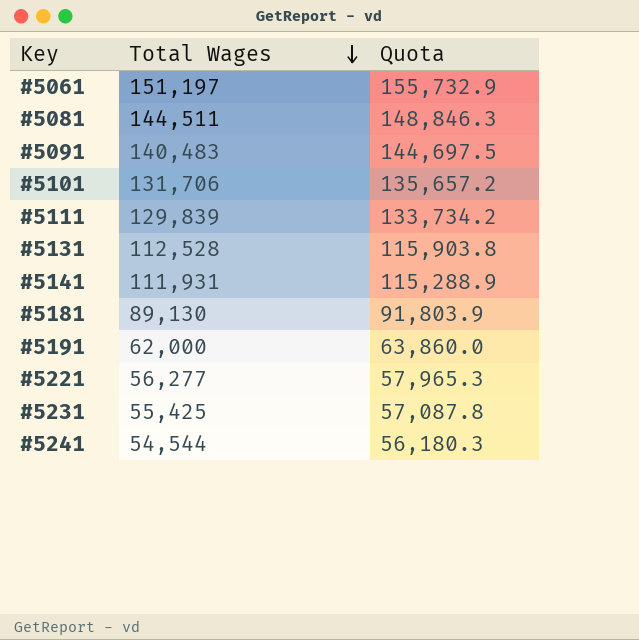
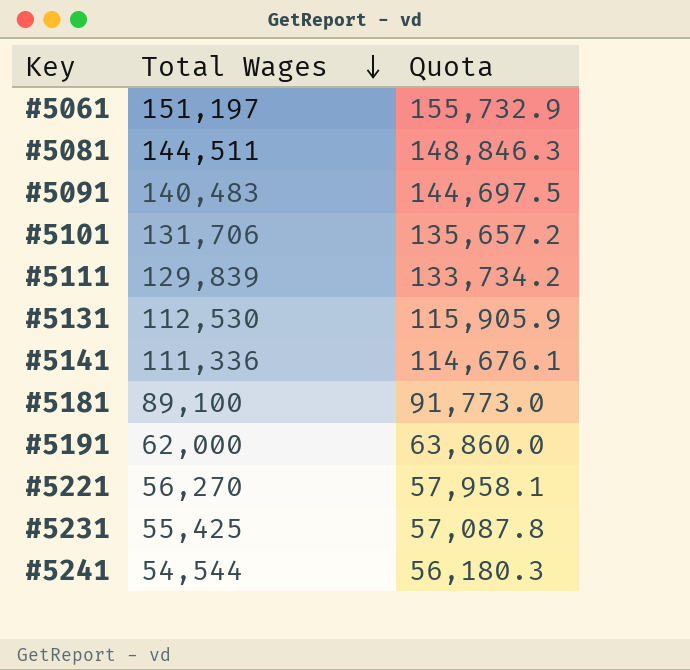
#5131 | Total Wages: 112,528 -> 112,530
#5131 | Quota: 115,903.8 -> 115,905.9
#5141 | Total Wages: 111,931 -> 111,336
#5141 | Quota: 115,288.9 -> 114,676.1
#5181 | Total Wages: 89,130 -> 89,100
#5181 | Quota: 91,803.9 -> 91,773.0
#5221 | Total Wages: 56,277 -> 56,270
#5221 | Quota: 57,965.3 -> 57,958.1

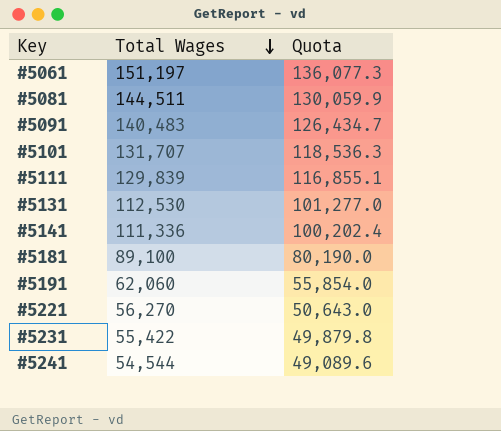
column Quota | formula: [Total Wages] * 1.03 -> [Total Wages] * 0.9
#5101 | Total Wages: 131,706 -> 131,707
#5191 | Total Wages: 62,000 -> 62,060
#5231 | Total Wages: 55,425 -> 55,422

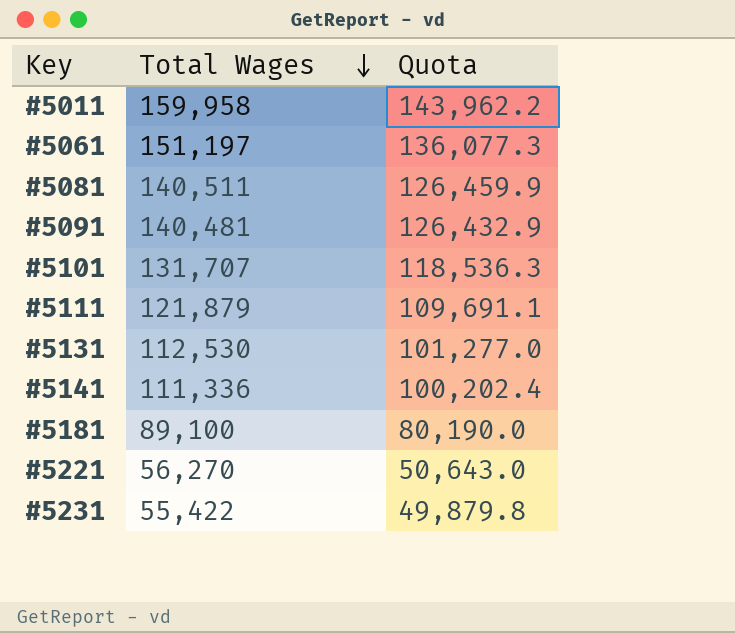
row #5191: 62,060 | 55,854.0 -> none
row #5241: 54,544 | 49,089.6 -> none
row #5011: none -> 159,958 | 143,962.2
#5081 | Total Wages: 144,511 -> 140,511
#5081 | Quota: 130,059.9 -> 126,459.9
#5091 | Total Wages: 140,483 -> 140,481
#5091 | Quota: 126,434.7 -> 126,432.9
#5111 | Total Wages: 129,839 -> 121,879
#5111 | Quota: 116,855.1 -> 109,691.1

